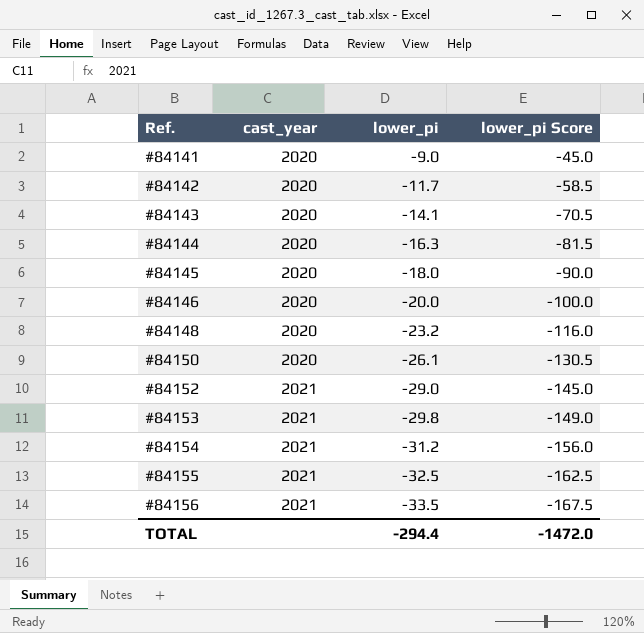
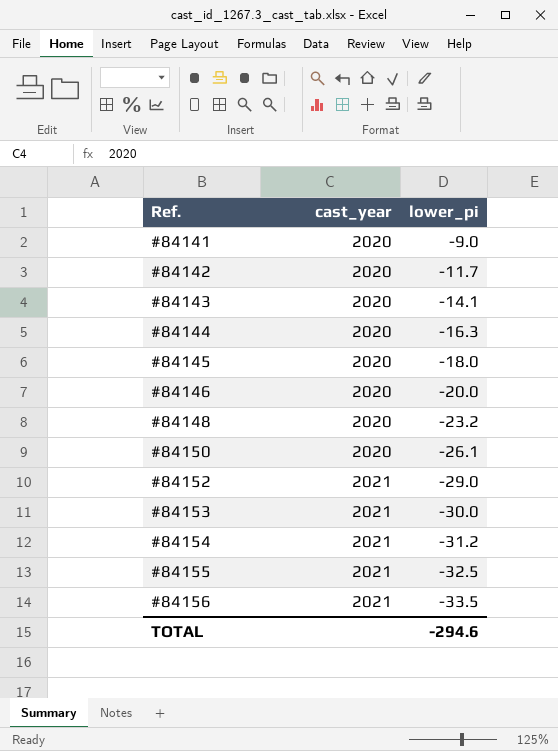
column lower_pi Score | formula: [lower_pi] * 5 -> none
#84153 | lower_pi: -29.8 -> -30.0
TOTAL | lower_pi: -294.4 -> -294.6

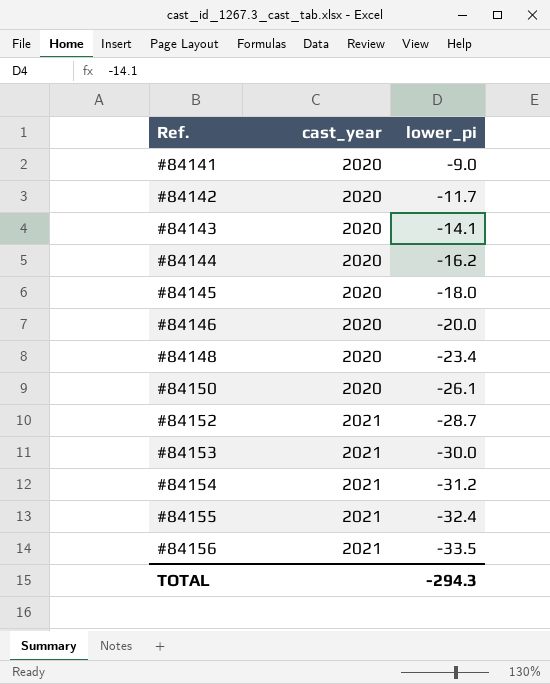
#84144 | lower_pi: -16.3 -> -16.2
#84148 | lower_pi: -23.2 -> -23.4
#84152 | lower_pi: -29.0 -> -28.7
#84155 | lower_pi: -32.5 -> -32.4
TOTAL | lower_pi: -294.6 -> -294.3

